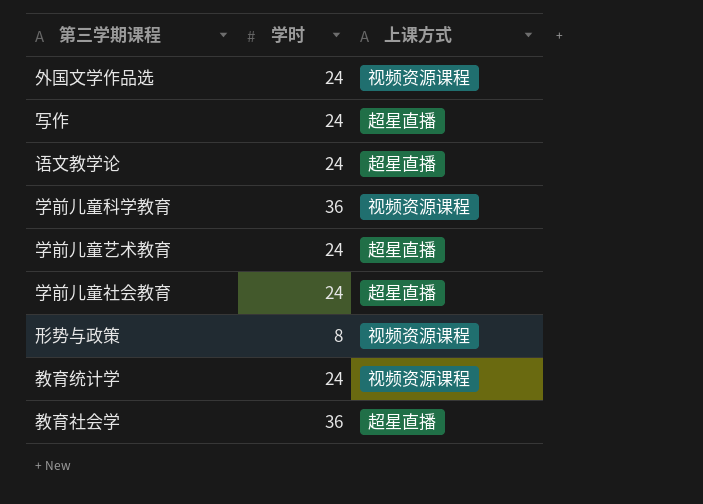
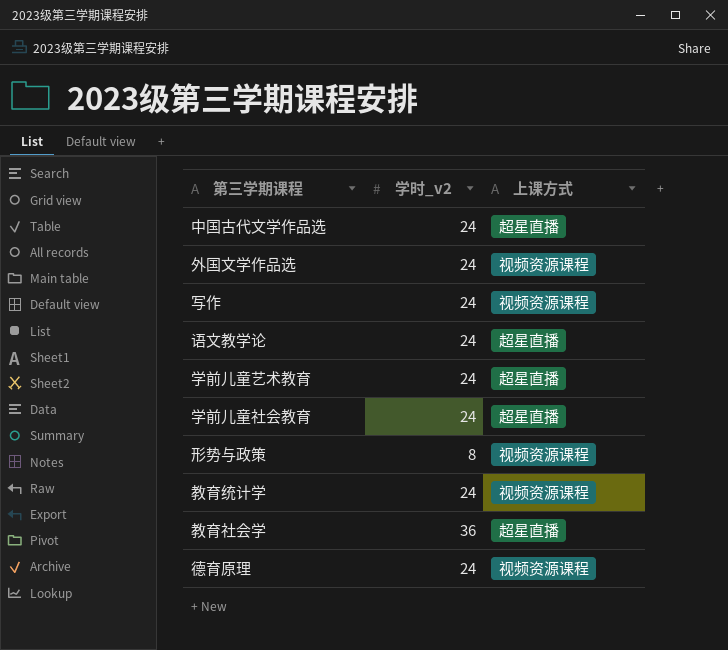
column name: 学时 -> 学时_v2
row 学前儿童科学教育: 36 | 视频资源课程 -> none
row 中国古代文学作品选: none -> 24 | 超星直播
写作 | 上课方式: 超星直播 -> 视频资源课程
row 德育原理: none -> 24 | 视频资源课程

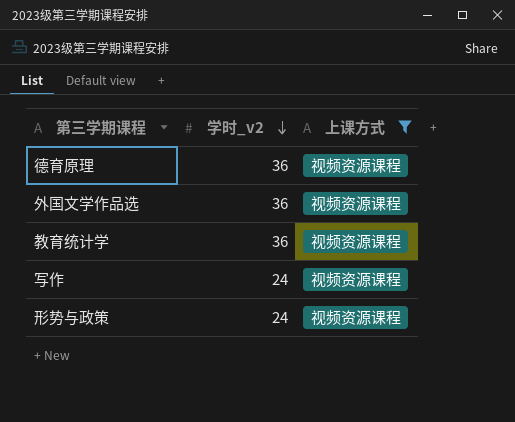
filter: none -> 上课方式 = 视频资源课程
row order: none -> 学时_v2 descending
德育原理 | 学时_v2: 24 -> 36
外国文学作品选 | 学时_v2: 24 -> 36
教育统计学 | 学时_v2: 24 -> 36
形势与政策 | 学时_v2: 8 -> 24

